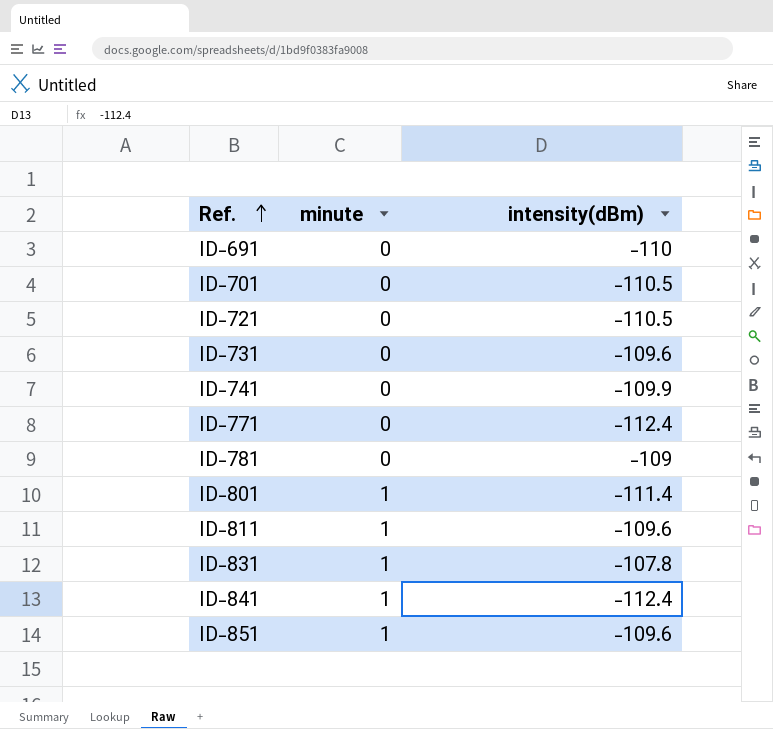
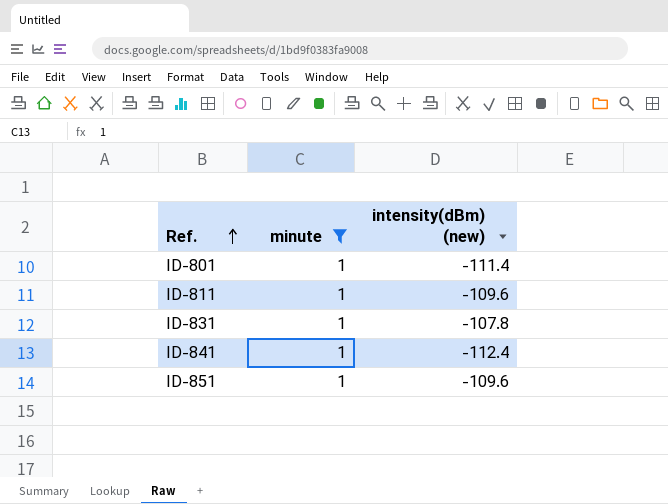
filter: none -> minute = 1
column name: intensity(dBm) -> intensity(dBm) (new)

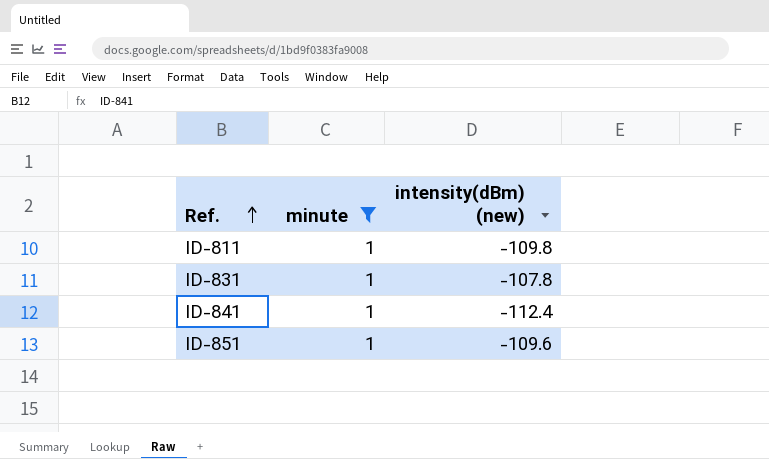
row ID-801: 1 | -111.4 -> none
ID-811 | intensity(dBm) (new): -109.6 -> -109.8

